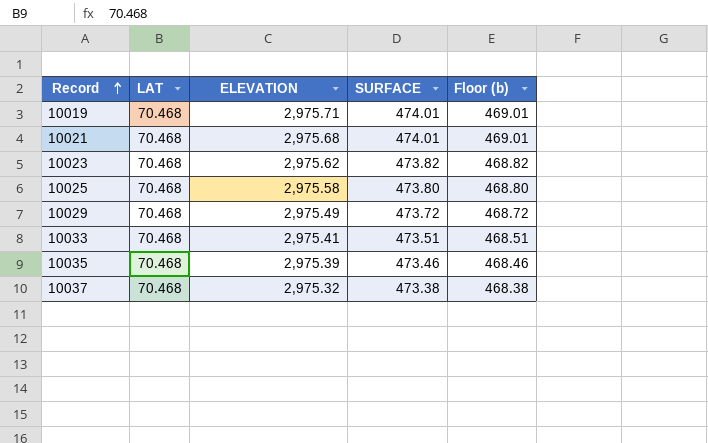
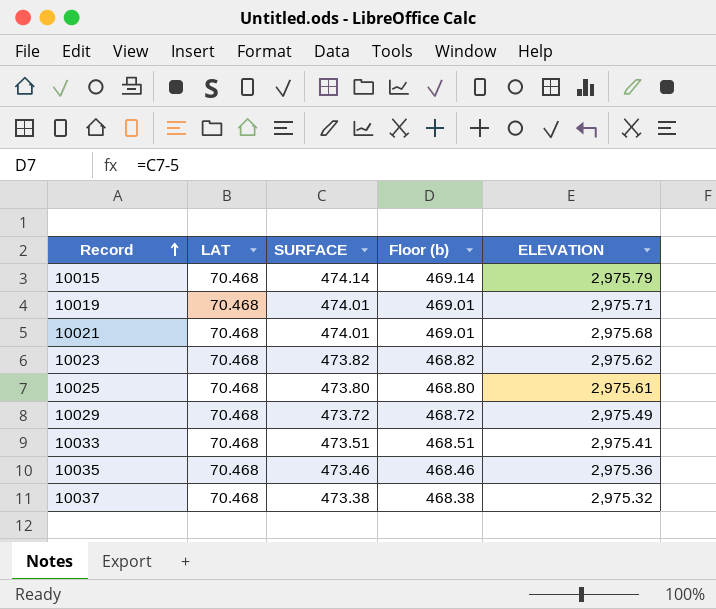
column ELEVATION | position: 3 -> 5
row 10015: none -> 70.468 | 474.14 | 469.14 | 2,975.79
10025 | ELEVATION: 2,975.58 -> 2,975.61
10035 | ELEVATION: 2,975.39 -> 2,975.36

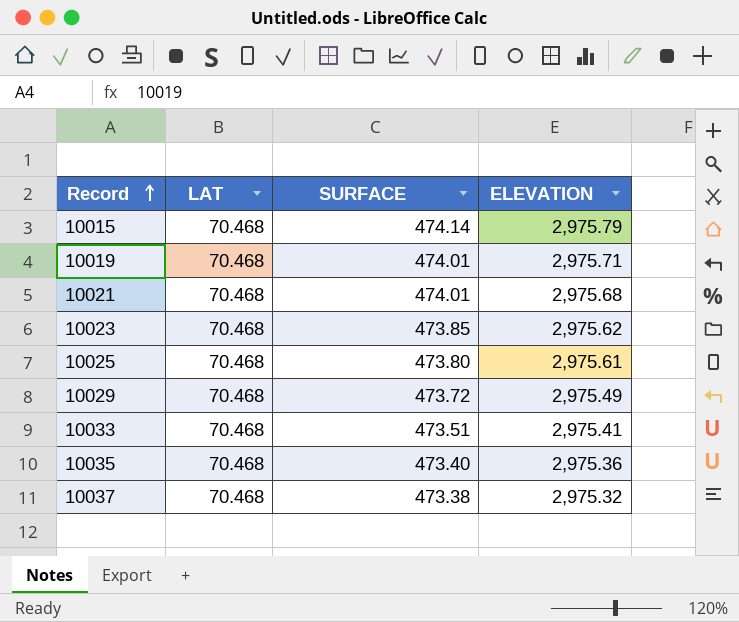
column Floor (b) | formula: [SURFACE] - 5 -> none
10023 | SURFACE: 473.82 -> 473.85
10035 | SURFACE: 473.46 -> 473.40

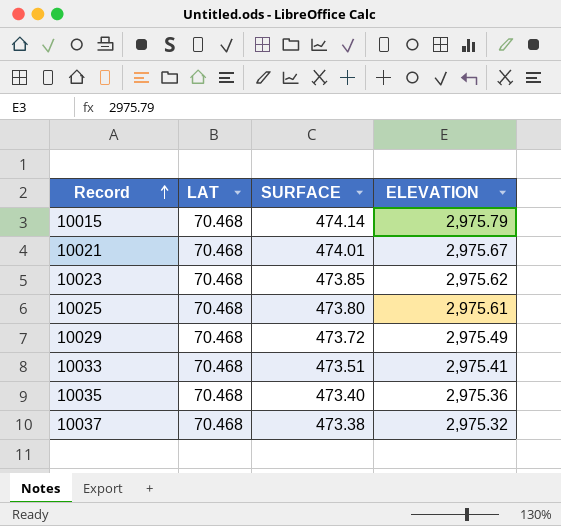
row 10019: 70.468 | 474.01 | 2,975.71 -> none
10021 | ELEVATION: 2,975.68 -> 2,975.67

